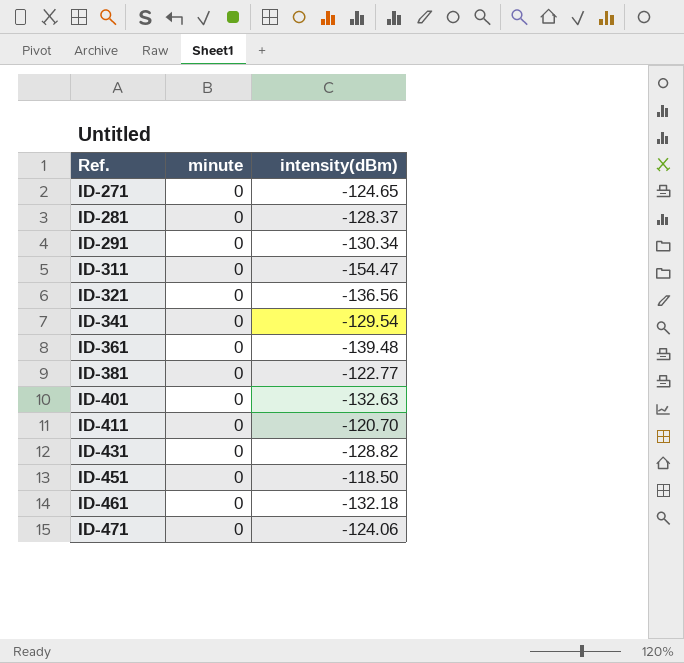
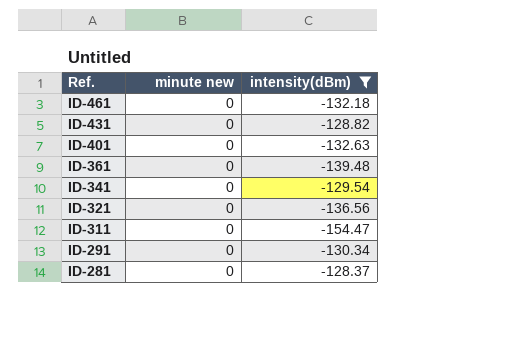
filter: none -> intensity(dBm) <= -128.37
row order: Ref. ascending -> Ref. descending
column name: minute -> minute new

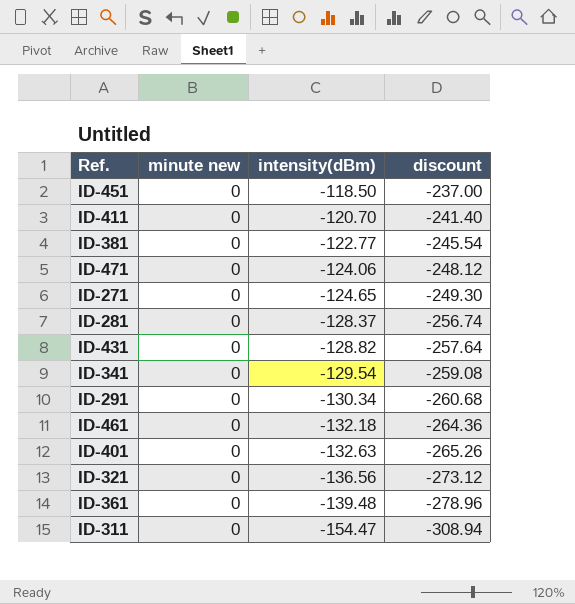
filter: intensity(dBm) <= -128.37 -> none
row order: Ref. descending -> intensity(dBm) descending
column discount | formula: none -> [intensity(dBm)] * 2

